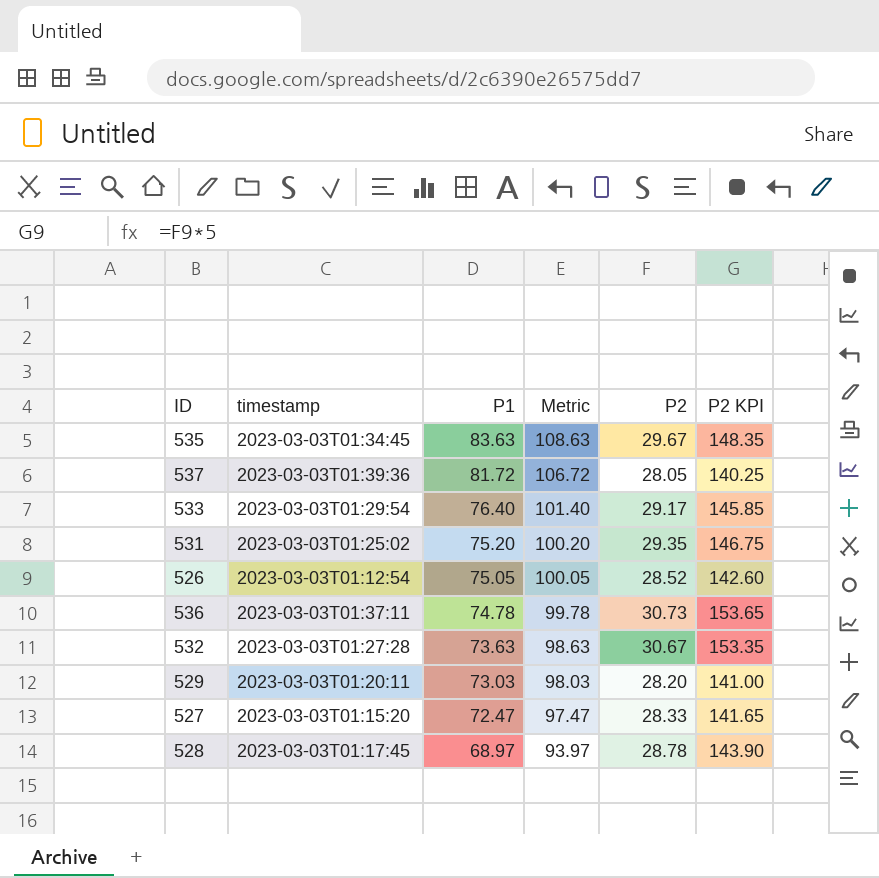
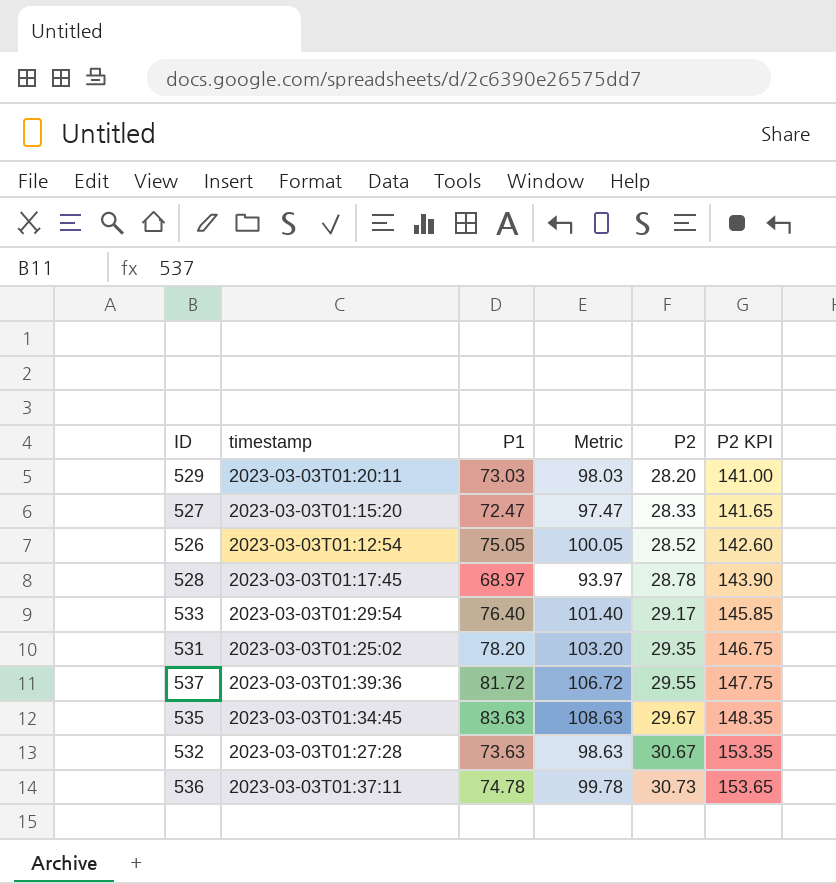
row order: P1 descending -> P2 ascending
531 | P1: 75.20 -> 78.20
531 | Metric: 100.20 -> 103.20
537 | P2: 28.05 -> 29.55
537 | P2 KPI: 140.25 -> 147.75

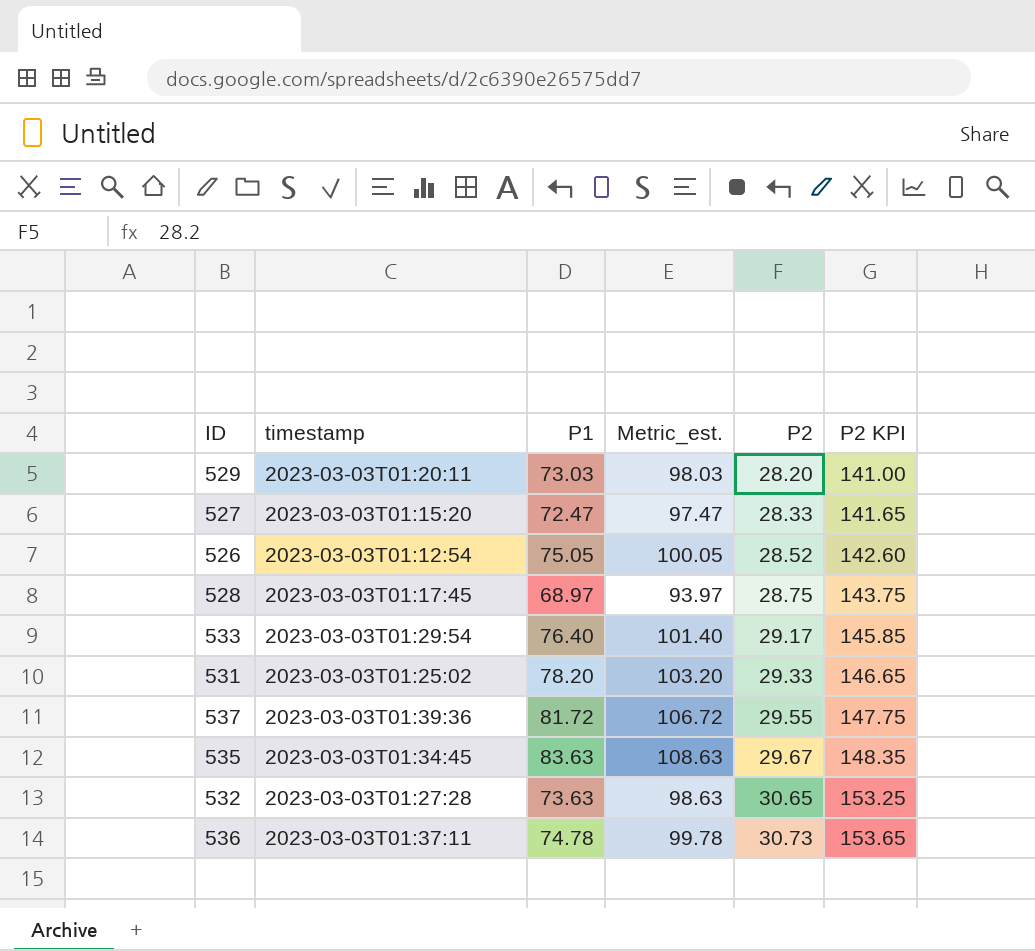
column name: Metric -> Metric_est.
528 | P2: 28.78 -> 28.75
528 | P2 KPI: 143.90 -> 143.75
531 | P2: 29.35 -> 29.33
531 | P2 KPI: 146.75 -> 146.65
532 | P2: 30.67 -> 30.65
532 | P2 KPI: 153.35 -> 153.25

